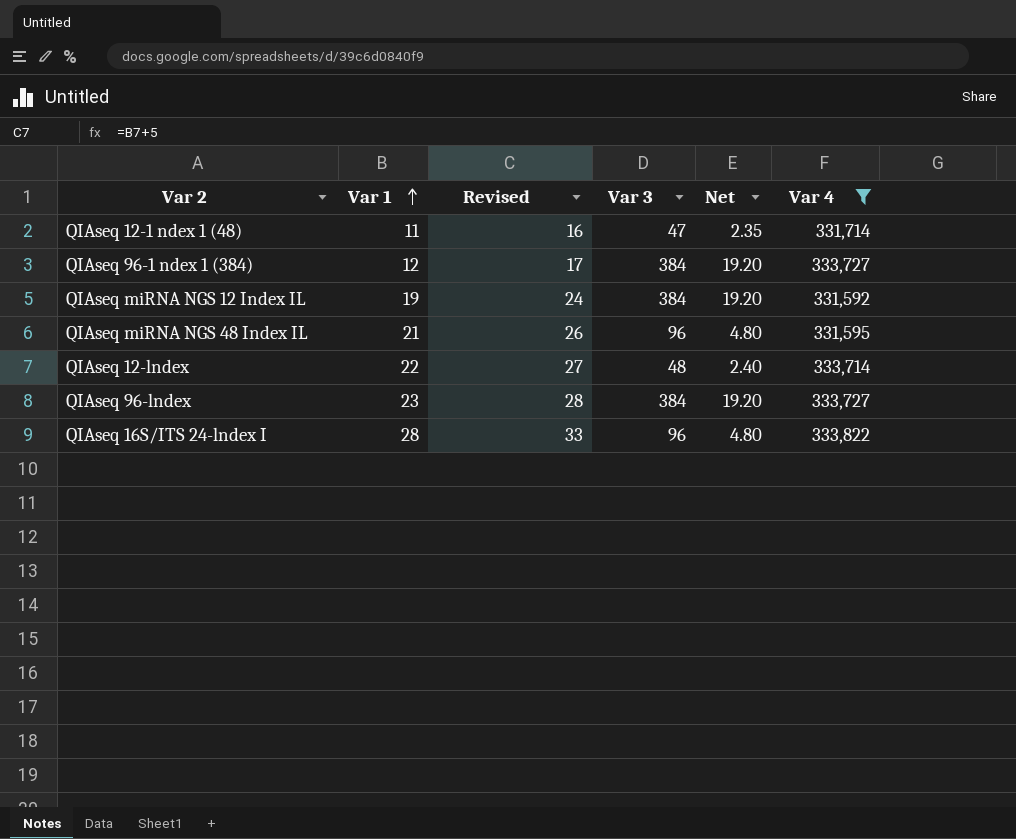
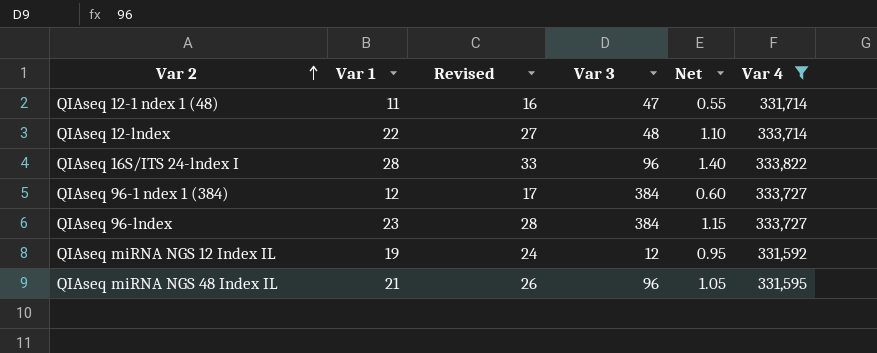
row order: Var 1 ascending -> Var 2 ascending
column Net | formula: [Var 3] * 0.05 -> [Var 1] * 0.05
QIAseq miRNA NGS 12 Index IL | Var 3: 384 -> 12

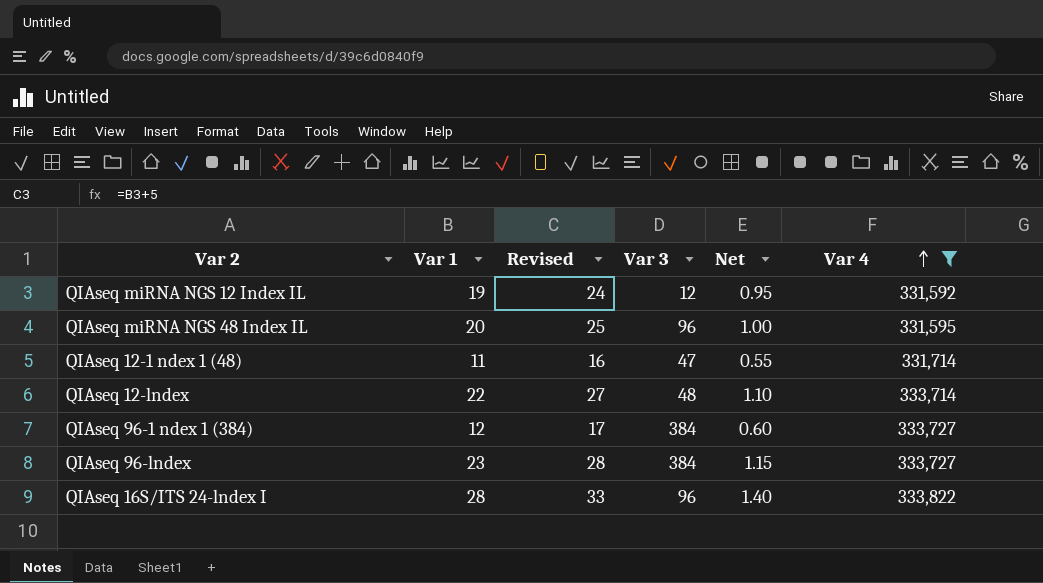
row order: Var 2 ascending -> Var 4 ascending
QIAseq miRNA NGS 48 Index IL | Var 1: 21 -> 20
QIAseq miRNA NGS 48 Index IL | Revised: 26 -> 25
QIAseq miRNA NGS 48 Index IL | Net: 1.05 -> 1.00

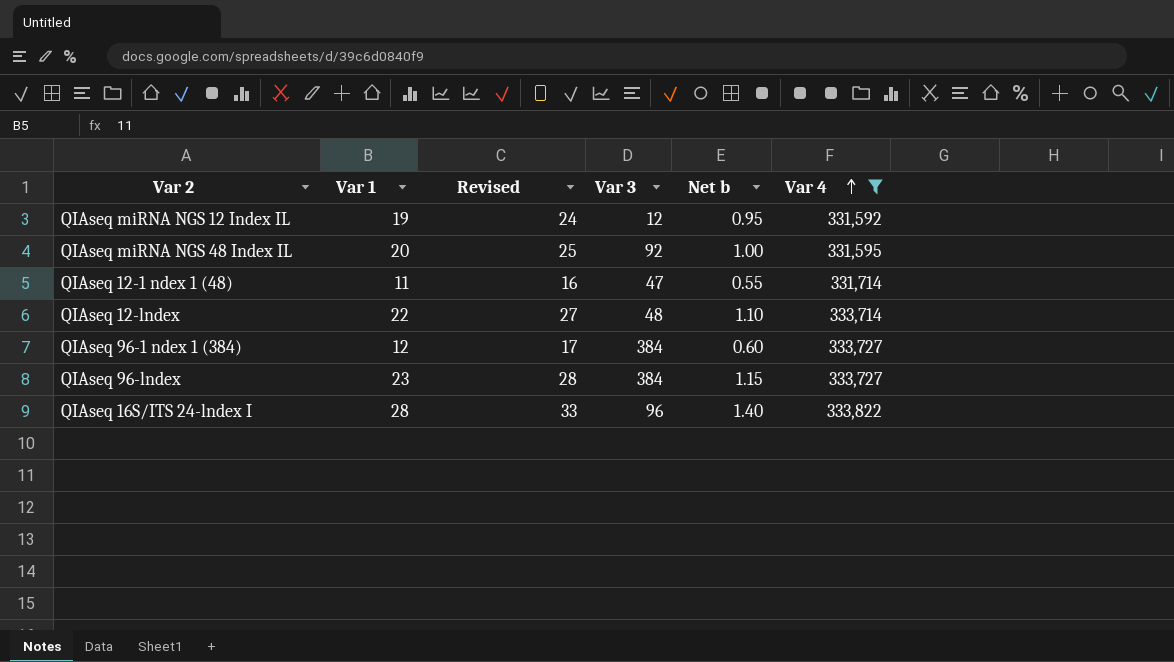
column name: Net -> Net b
QIAseq miRNA NGS 48 Index IL | Var 3: 96 -> 92

